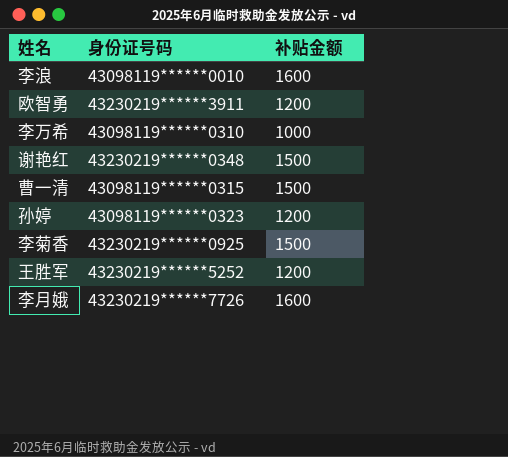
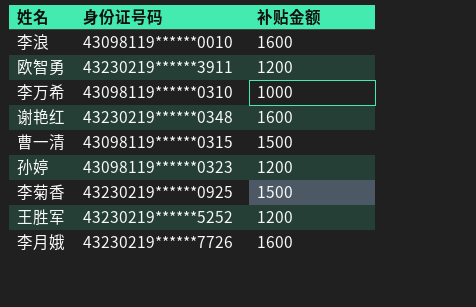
谢艳红 | 补贴金额: 1500 -> 1600

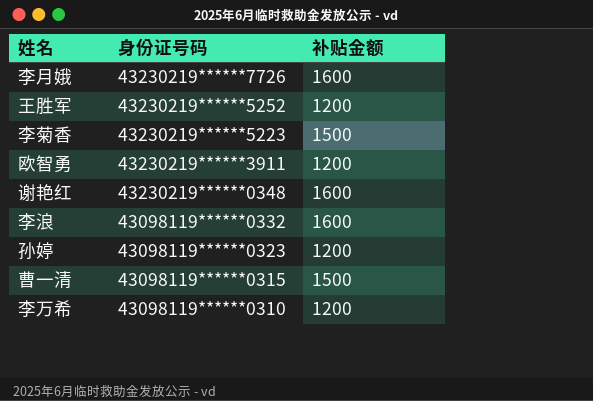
row order: none -> 身份证号码 descending
李菊香 | 身份证号码: 43230219******0925 -> 43230219******5223
李浪 | 身份证号码: 43098119******0010 -> 43098119******0332
李万希 | 补贴金额: 1000 -> 1200

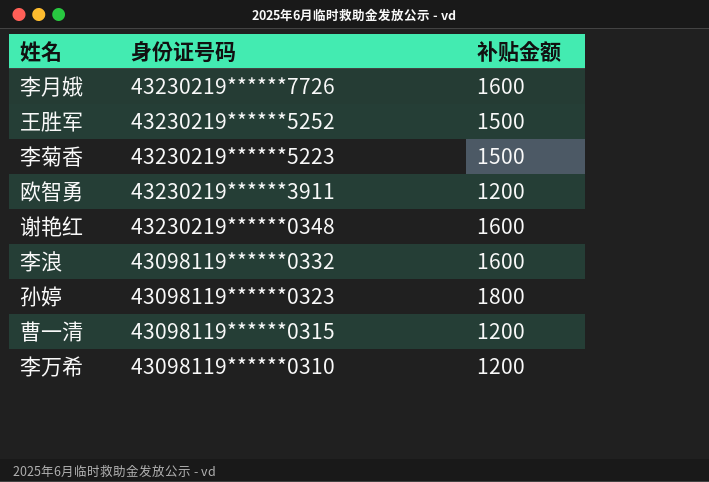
王胜军 | 补贴金额: 1200 -> 1500
孙婷 | 补贴金额: 1200 -> 1800
曹一清 | 补贴金额: 1500 -> 1200

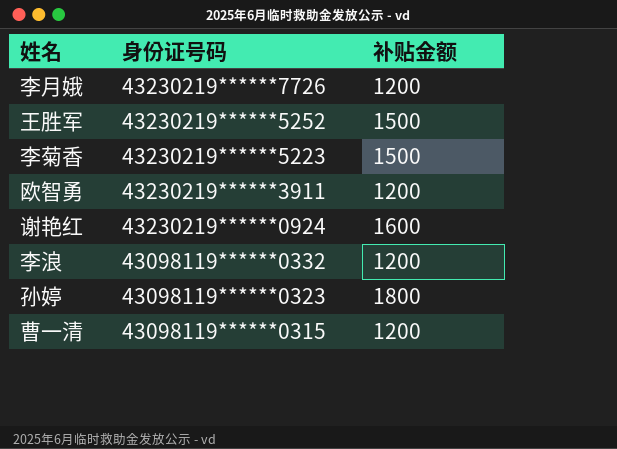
row 李万希: 43098119******0310 | 1200 -> none
李月娥 | 补贴金额: 1600 -> 1200
谢艳红 | 身份证号码: 43230219******0348 -> 43230219******0924
李浪 | 补贴金额: 1600 -> 1200

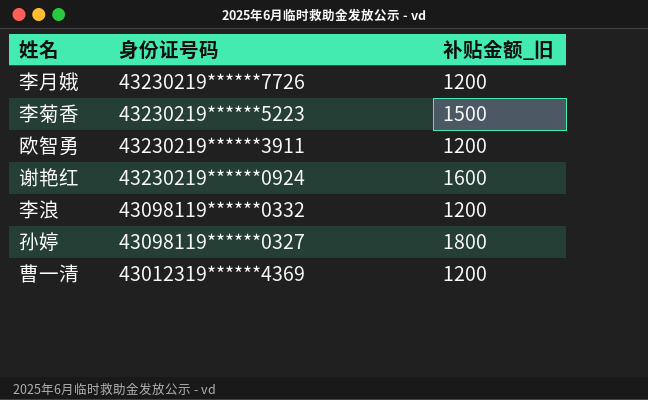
column name: 补贴金额 -> 补贴金额_旧
row 王胜军: 43230219******5252 | 1500 -> none
孙婷 | 身份证号码: 43098119******0323 -> 43098119******0327
曹一清 | 身份证号码: 43098119******0315 -> 43012319******4369

